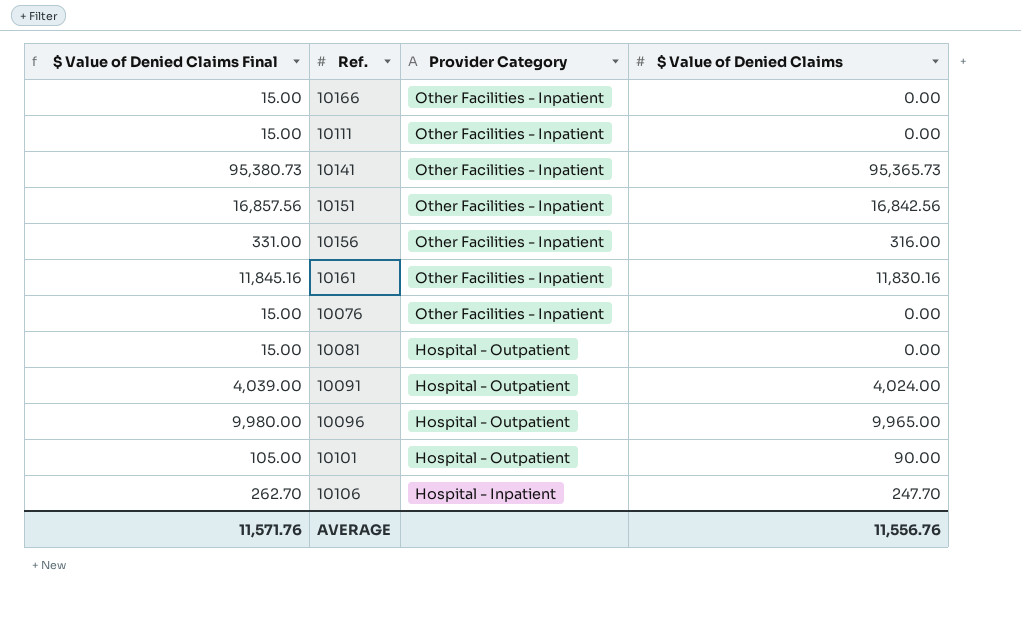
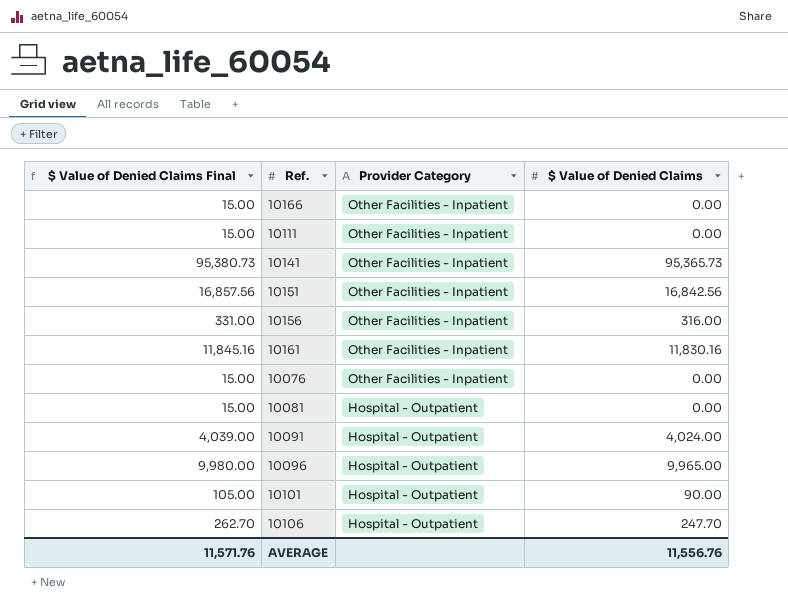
10106 | Provider Category: Hospital - Inpatient -> Hospital - Outpatient

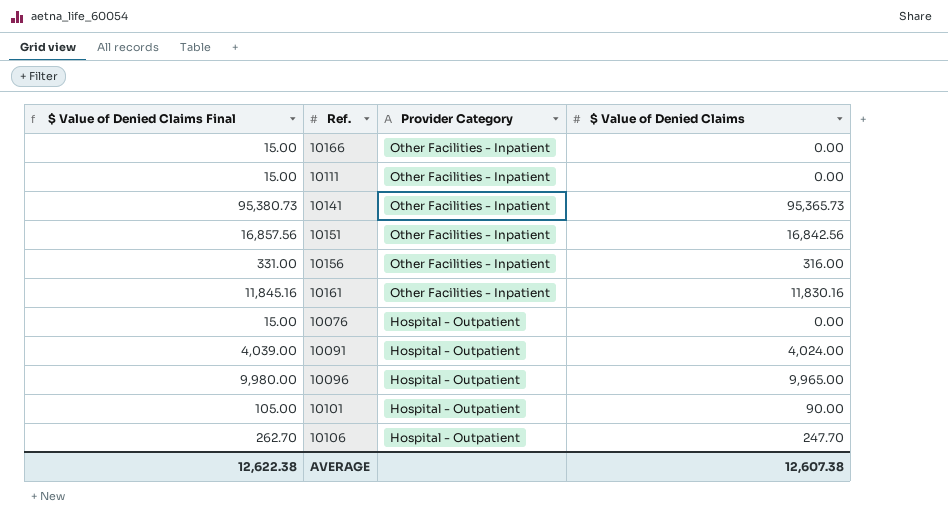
row 10081: 15.00 | Hospital - Outpatient | 0.00 -> none
10076 | Provider Category: Other Facilities - Inpatient -> Hospital - Outpatient
AVERAGE | $ Value of Denied Claims Final: 11,571.76 -> 12,622.38
AVERAGE | $ Value of Denied Claims: 11,556.76 -> 12,607.38

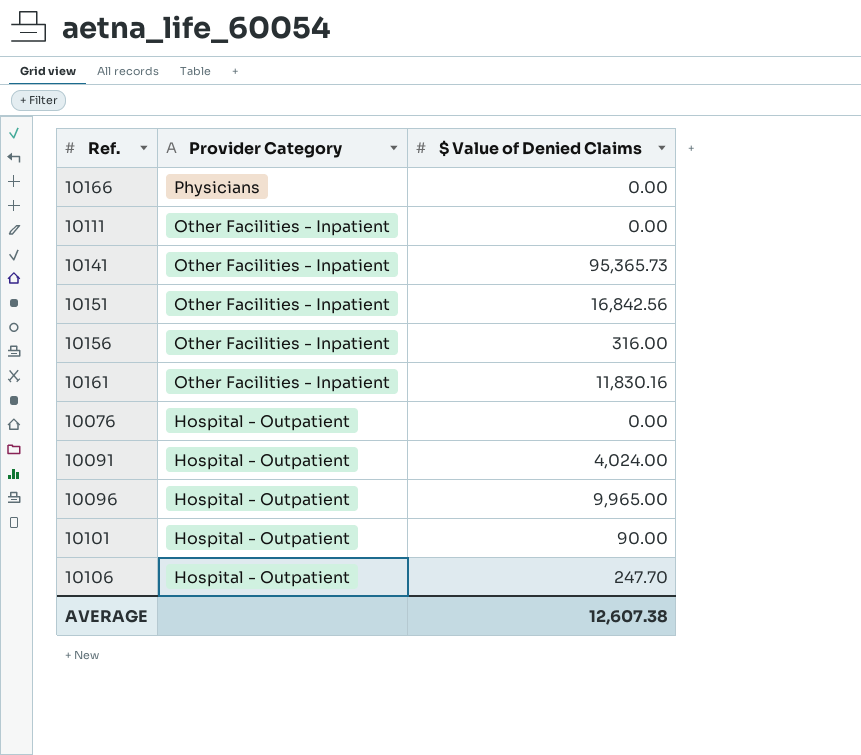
column $ Value of Denied Claims Final | formula: [$ Value of Denied Claims] + 15 -> none
10166 | Provider Category: Other Facilities - Inpatient -> Physicians

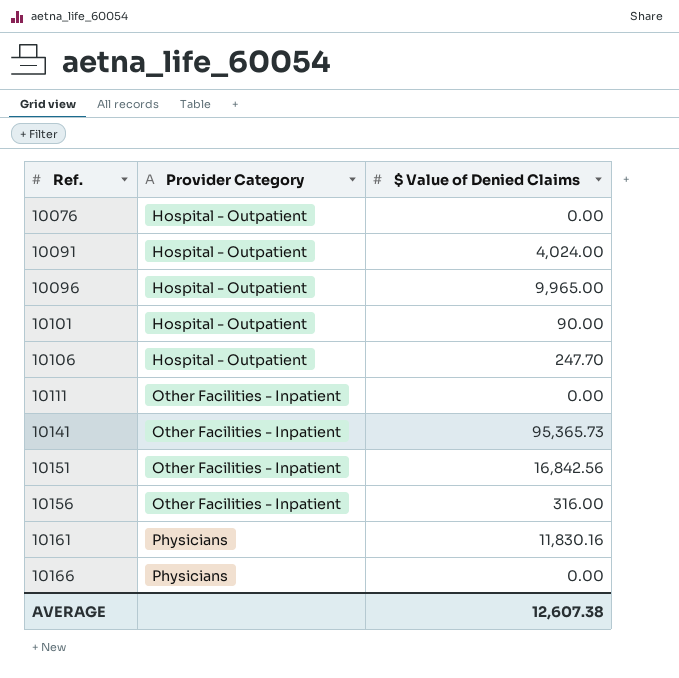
row order: Provider Category descending -> Ref. ascending
10161 | Provider Category: Other Facilities - Inpatient -> Physicians

